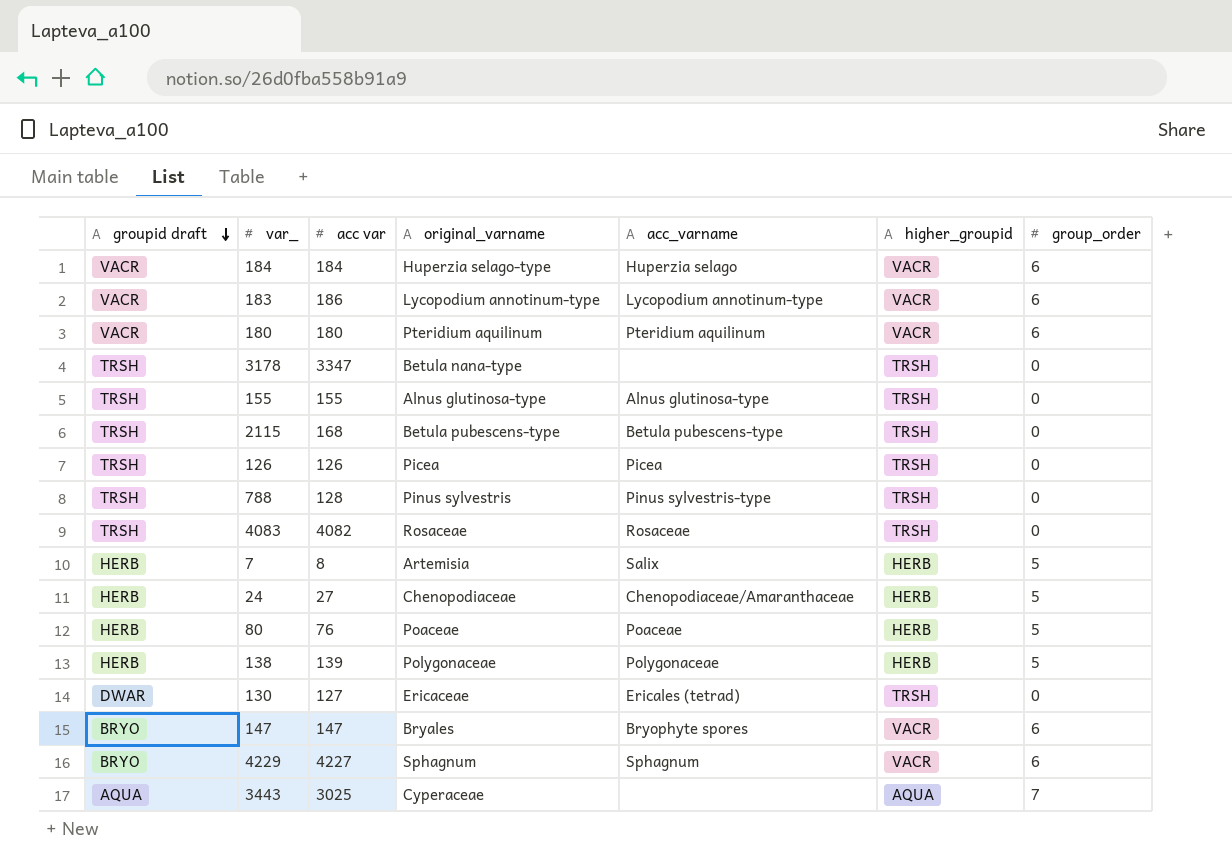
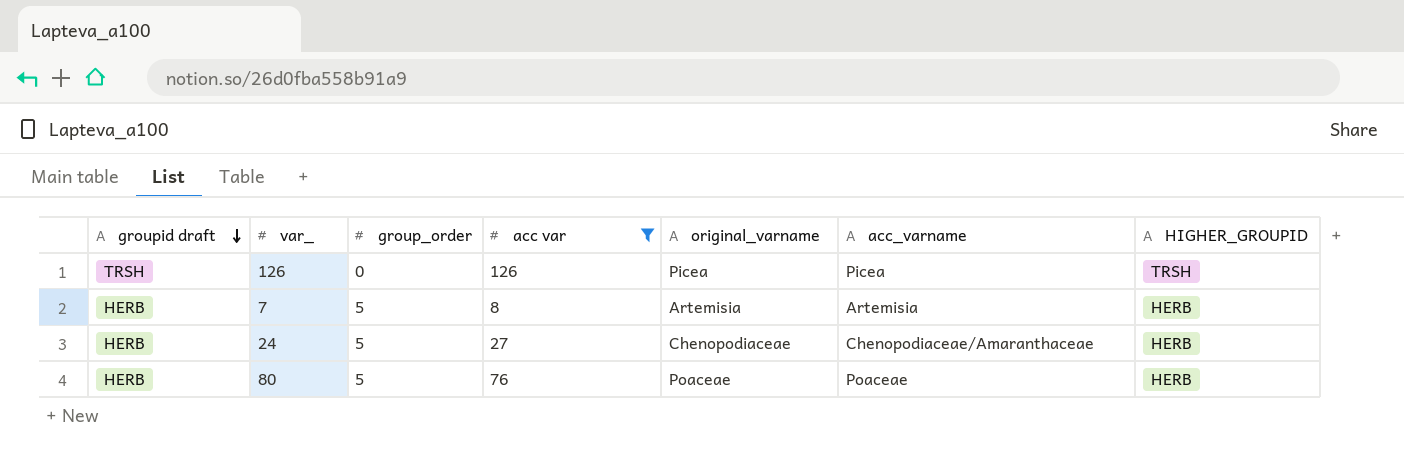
filter: none -> acc var <= 126
column group_order | position: 7 -> 3
column name: higher_groupid -> HIGHER_GROUPID
7 | acc_varname: Salix -> Artemisia

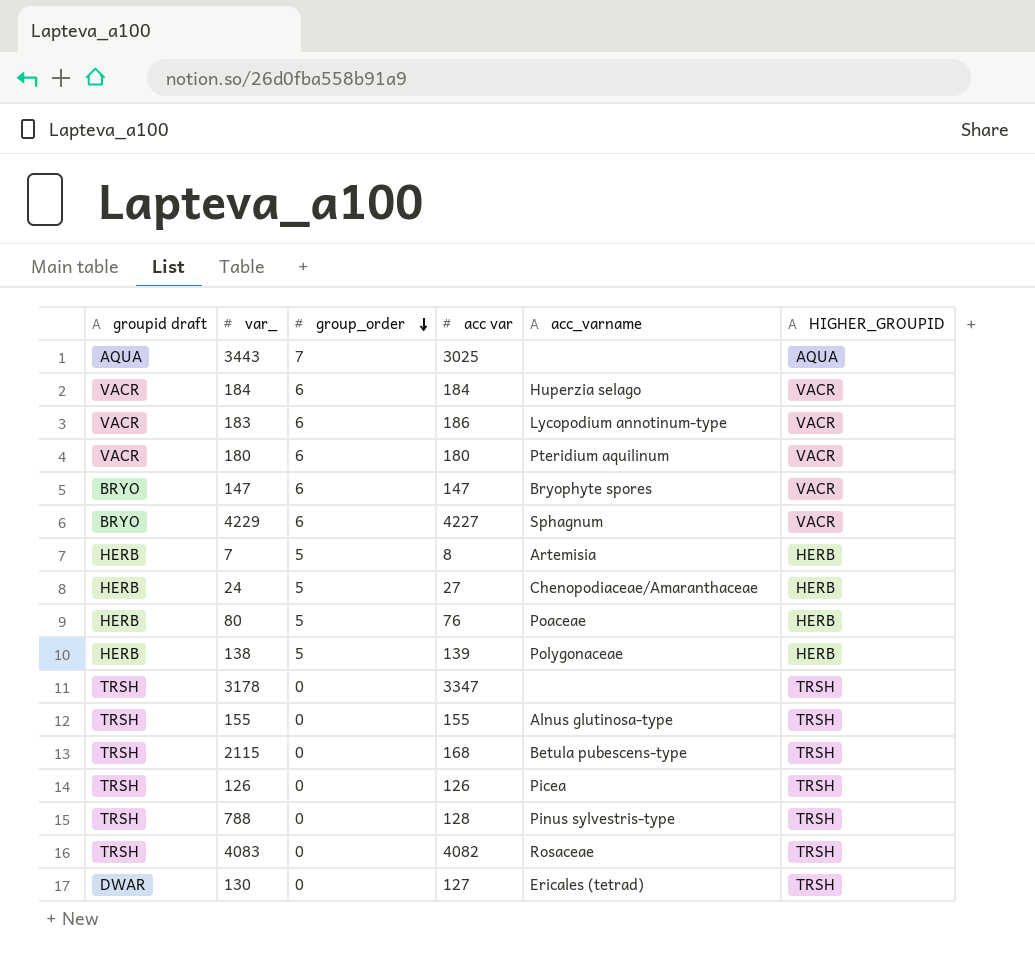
filter: acc var <= 126 -> none
row order: groupid draft descending -> group_order descending
column original_varname | position: 5 -> none

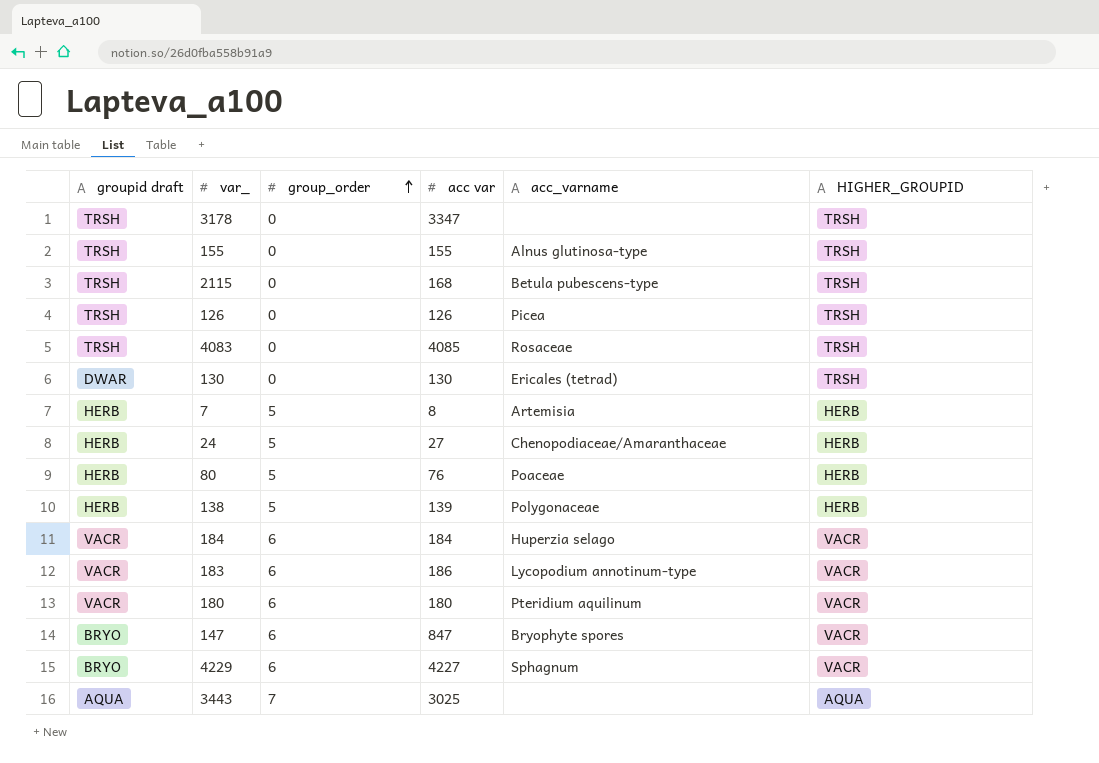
row order: group_order descending -> group_order ascending
row 788: TRSH | 0 | 128 | Pinus sylvestris-type | TRSH -> none
4083 | acc var: 4082 -> 4085
130 | acc var: 127 -> 130
147 | acc var: 147 -> 847

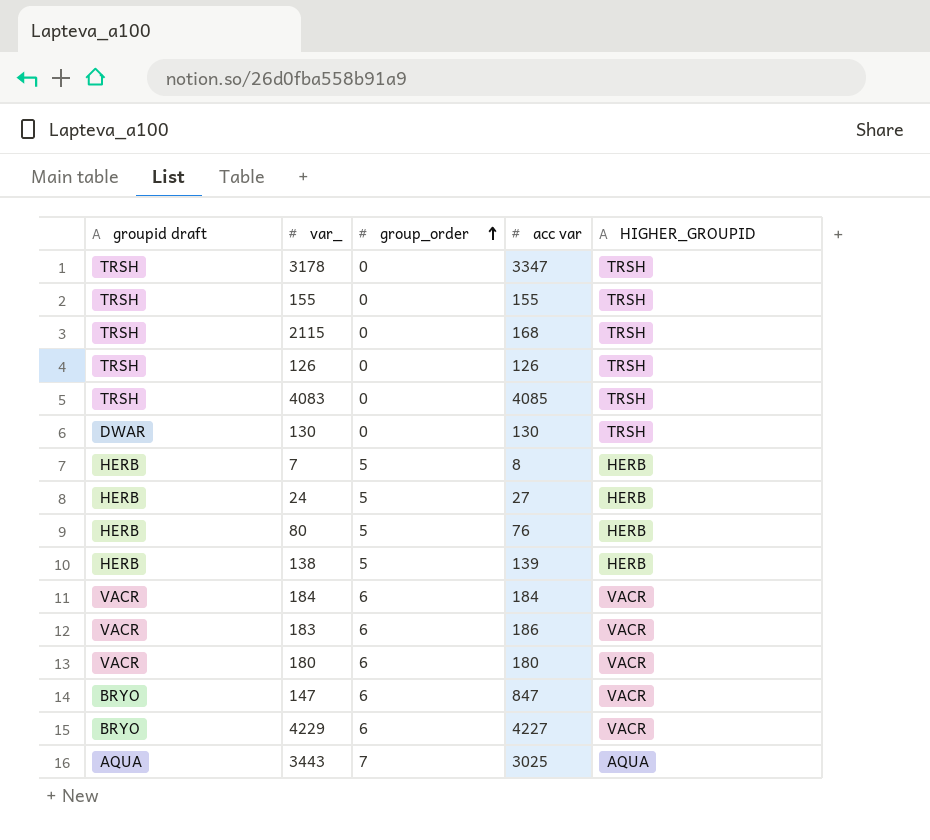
column acc_varname | position: 5 -> none

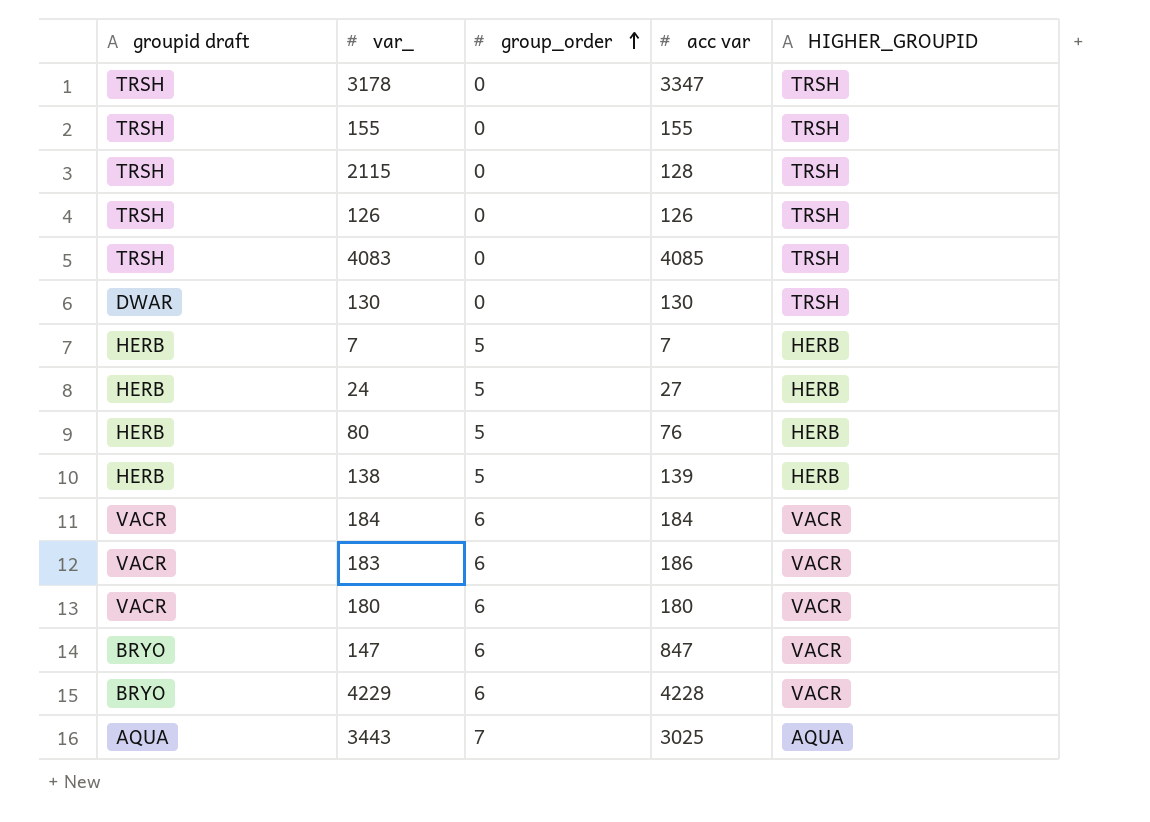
2115 | acc var: 168 -> 128
7 | acc var: 8 -> 7
4229 | acc var: 4227 -> 4228

